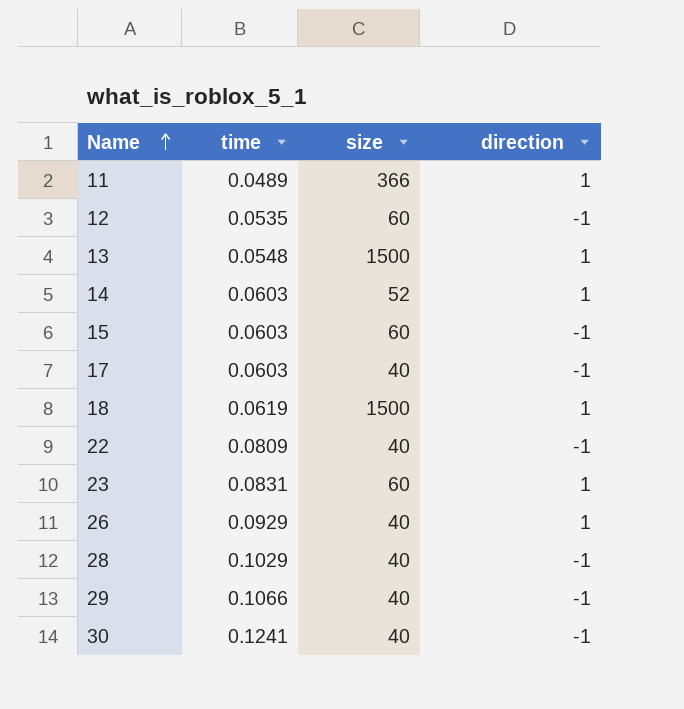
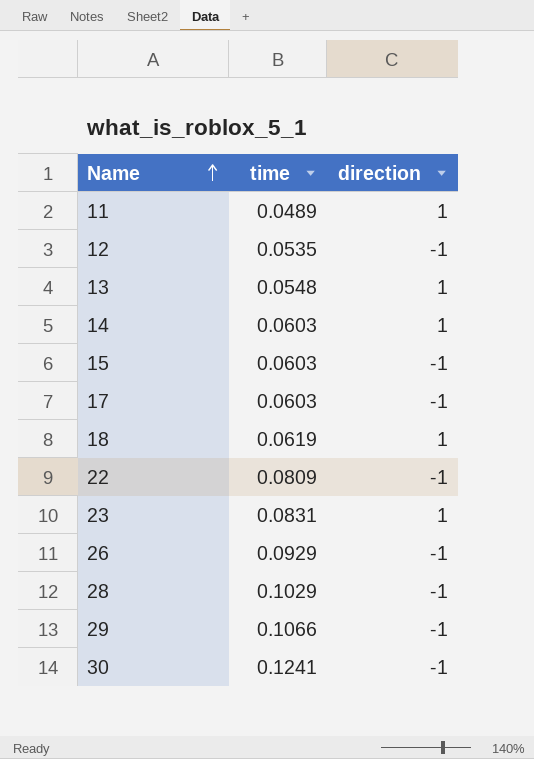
column size | position: 3 -> none
26 | direction: 1 -> -1

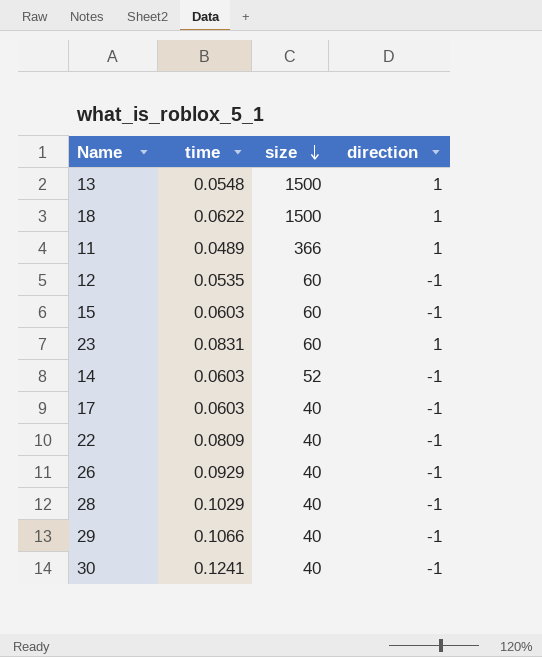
row order: Name ascending -> size descending
column size | position: none -> 3
18 | time: 0.0619 -> 0.0622
14 | direction: 1 -> -1

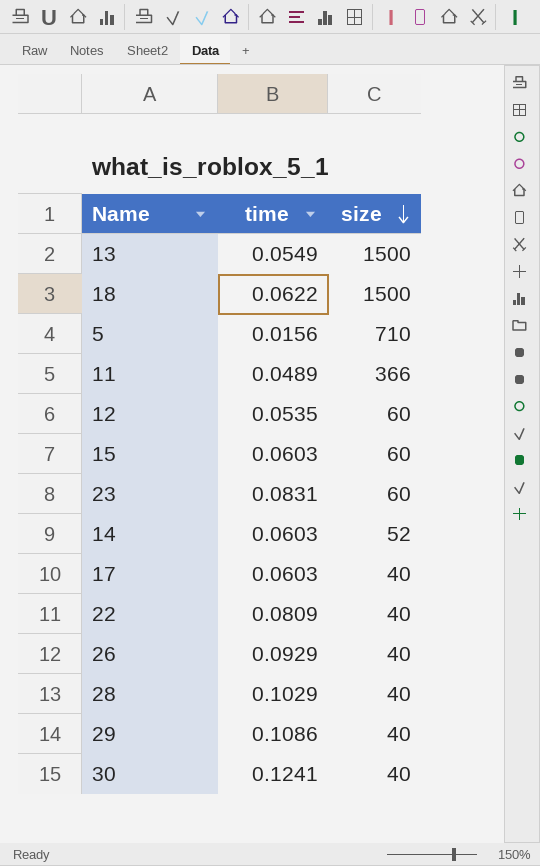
column direction | position: 4 -> none
13 | time: 0.0548 -> 0.0549
row 5: none -> 0.0156 | 710
29 | time: 0.1066 -> 0.1086

